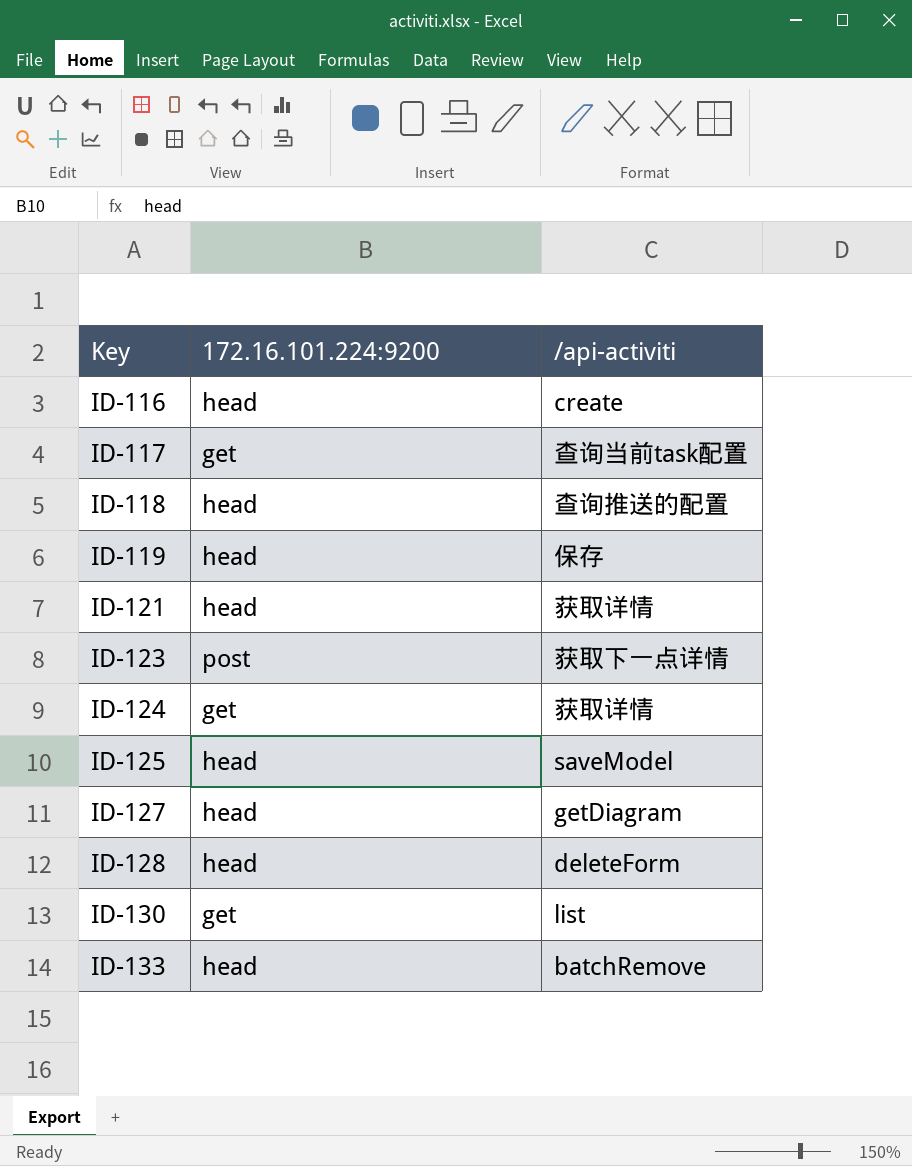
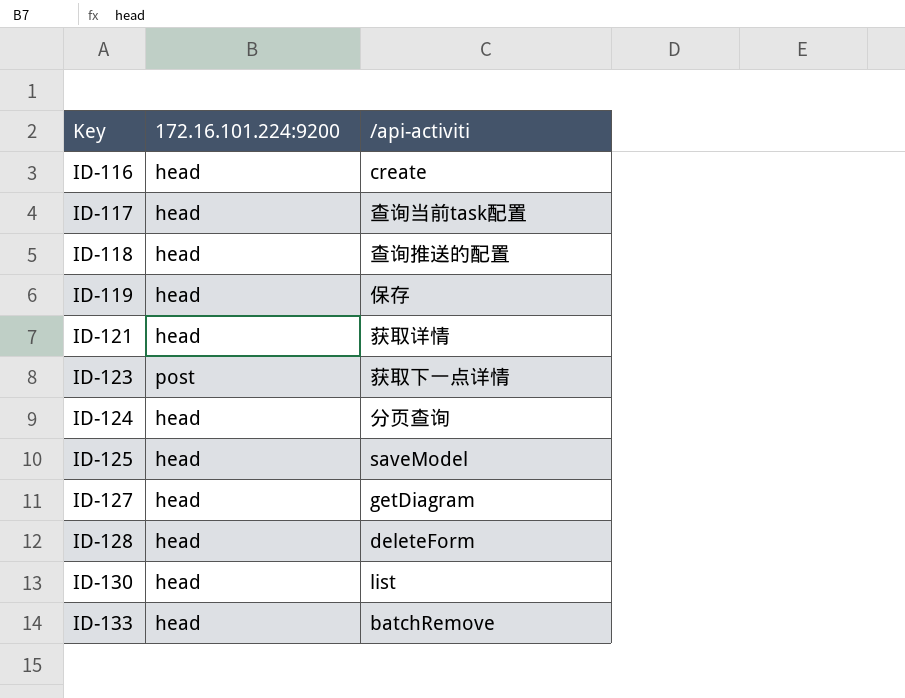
ID-117 | 172.16.101.224:9200: get -> head
ID-124 | 172.16.101.224:9200: get -> head
ID-124 | /api-activiti: 获取详情 -> 分页查询
ID-130 | 172.16.101.224:9200: get -> head

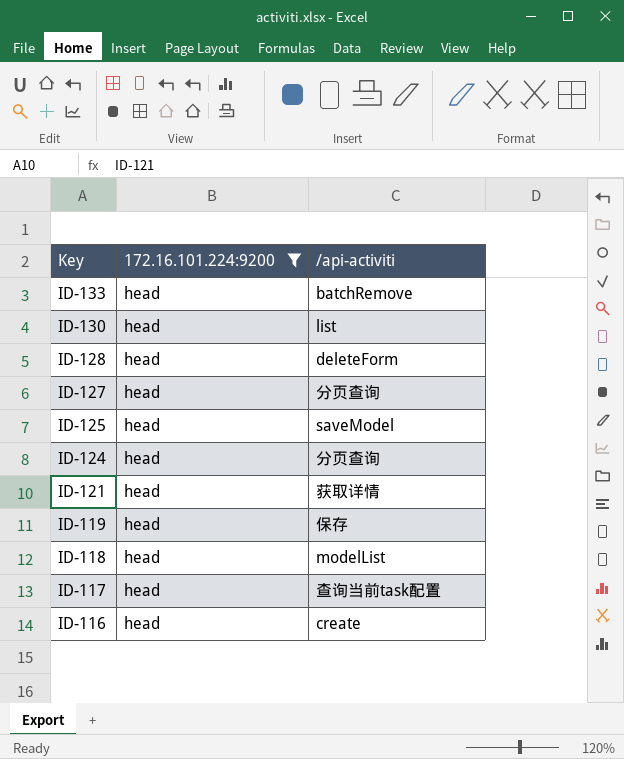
filter: none -> 172.16.101.224:9200 = head
row order: Key ascending -> Key descending
ID-127 | /api-activiti: getDiagram -> 分页查询
ID-118 | /api-activiti: 查询推送的配置 -> modelList

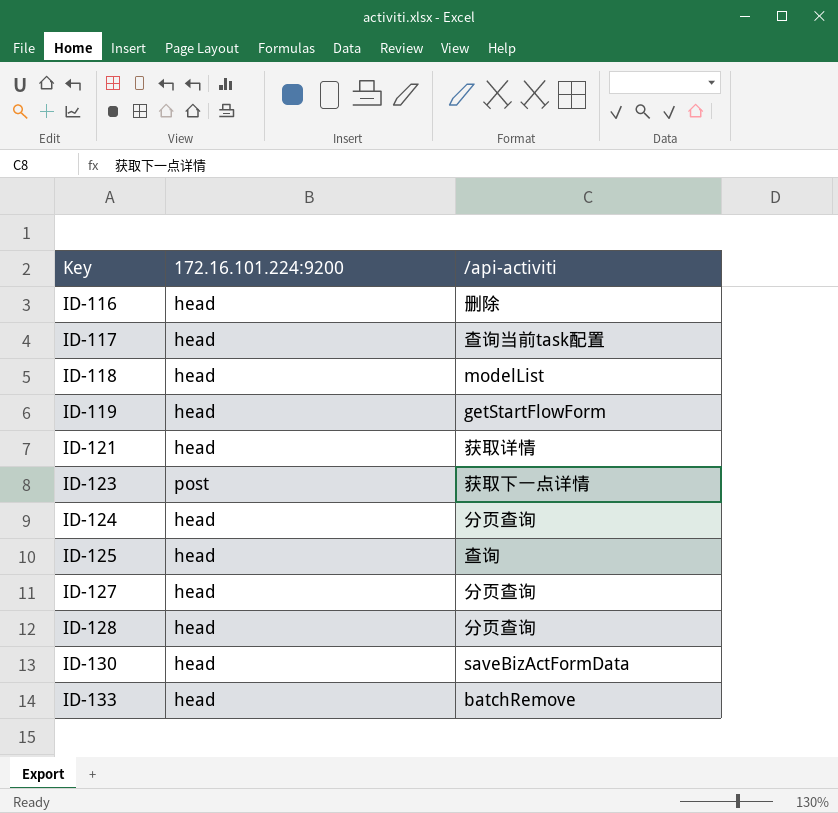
filter: 172.16.101.224:9200 = head -> none
row order: Key descending -> Key ascending
ID-116 | /api-activiti: create -> 删除
ID-119 | /api-activiti: 保存 -> getStartFlowForm
ID-125 | /api-activiti: saveModel -> 查询
ID-128 | /api-activiti: deleteForm -> 分页查询
ID-130 | /api-activiti: list -> saveBizActFormData

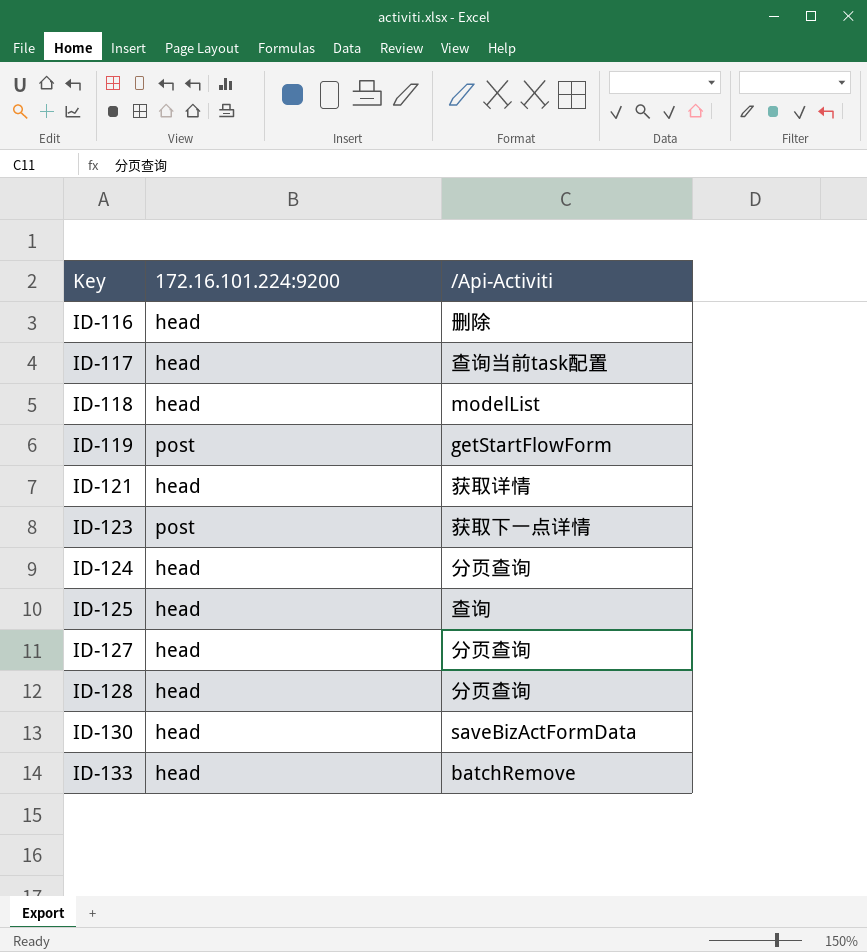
column name: /api-activiti -> /Api-Activiti
ID-119 | 172.16.101.224:9200: head -> post

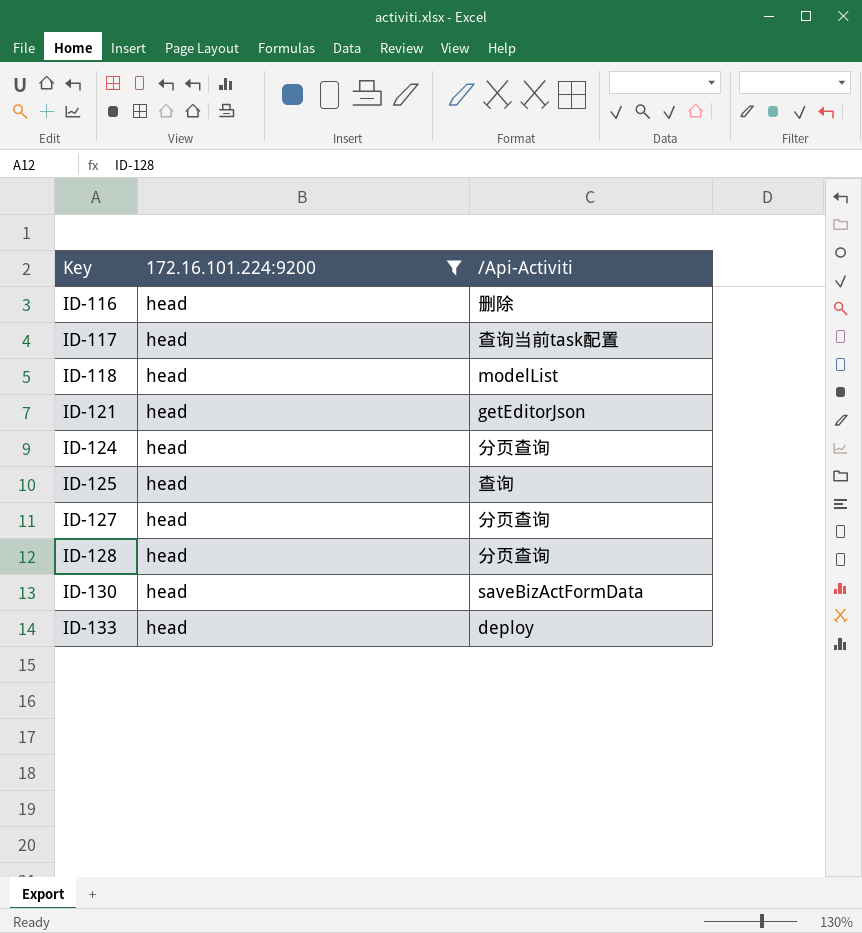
filter: none -> 172.16.101.224:9200 = head
ID-121 | /Api-Activiti: 获取详情 -> getEditorJson
ID-133 | /Api-Activiti: batchRemove -> deploy

